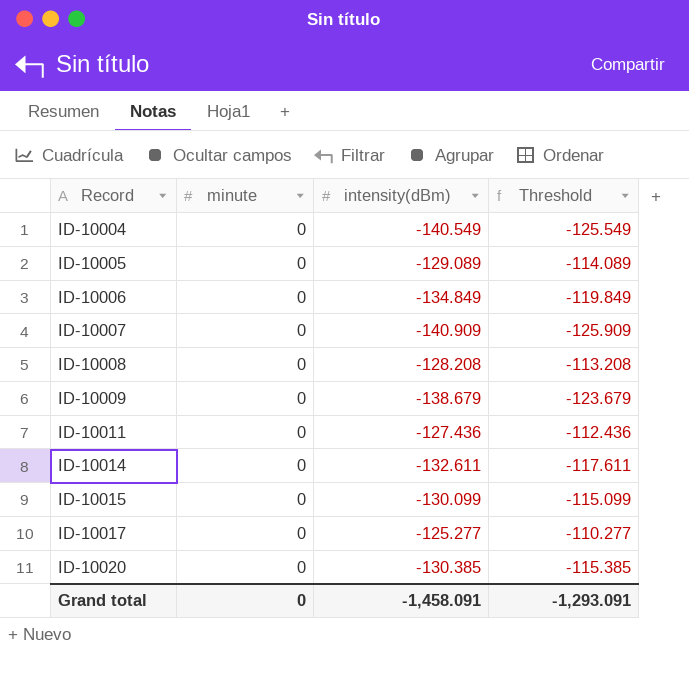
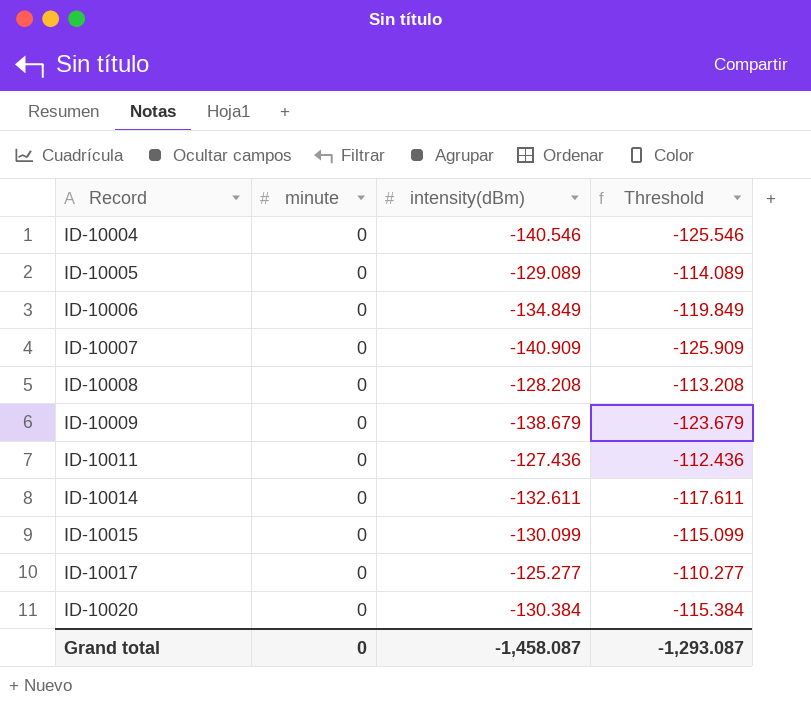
ID-10004 | intensity(dBm): -140.549 -> -140.546
ID-10004 | Threshold: -125.549 -> -125.546
ID-10020 | intensity(dBm): -130.385 -> -130.384
ID-10020 | Threshold: -115.385 -> -115.384
Grand total | intensity(dBm): -1,458.091 -> -1,458.087
Grand total | Threshold: -1,293.091 -> -1,293.087

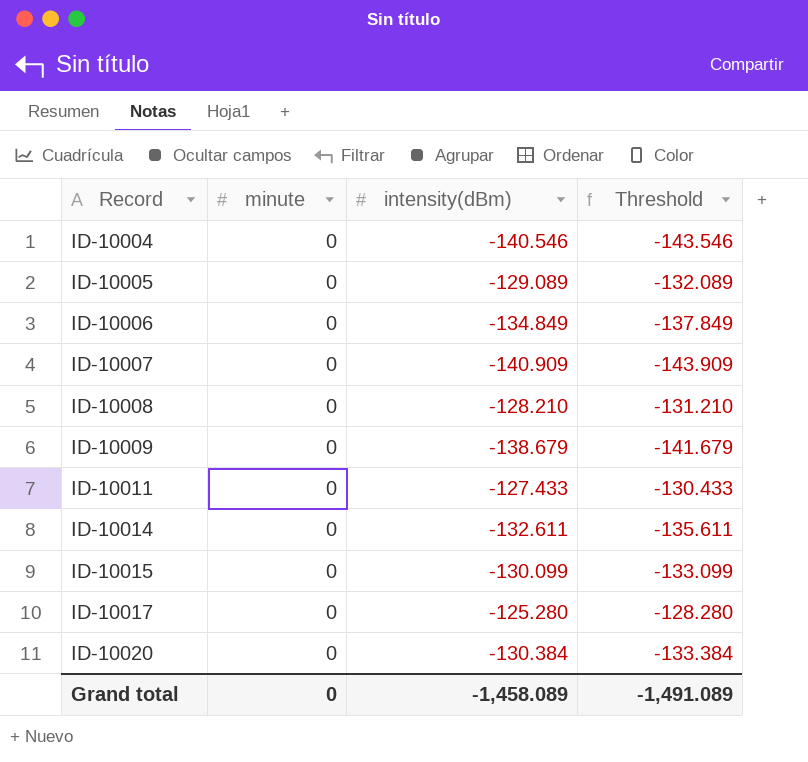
column Threshold | formula: [intensity(dBm)] + 15 -> [intensity(dBm)] - 3
ID-10008 | intensity(dBm): -128.208 -> -128.210
ID-10011 | intensity(dBm): -127.436 -> -127.433
ID-10017 | intensity(dBm): -125.277 -> -125.280
Grand total | intensity(dBm): -1,458.087 -> -1,458.089
Grand total | Threshold: -1,293.087 -> -1,491.089

